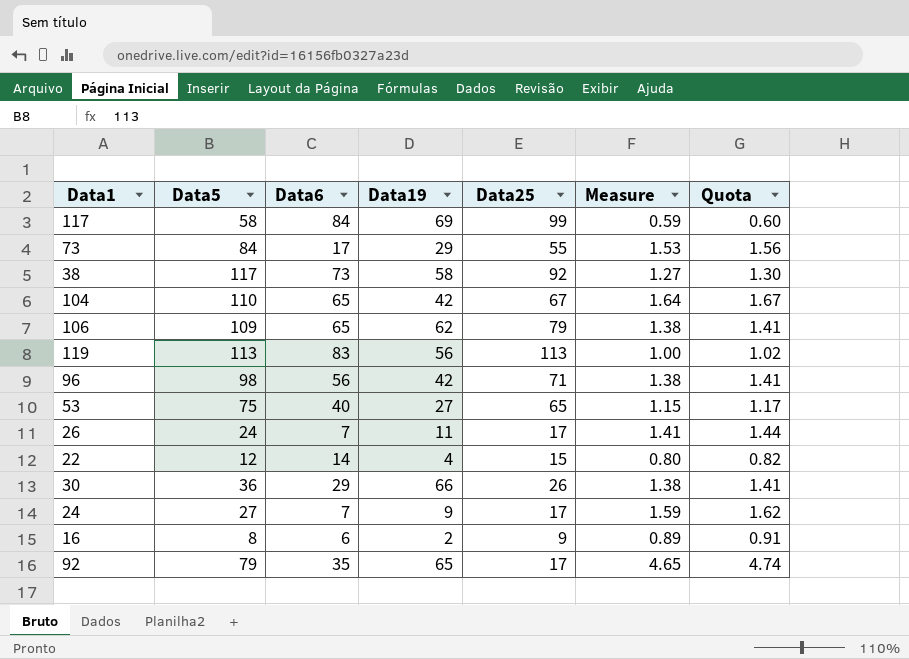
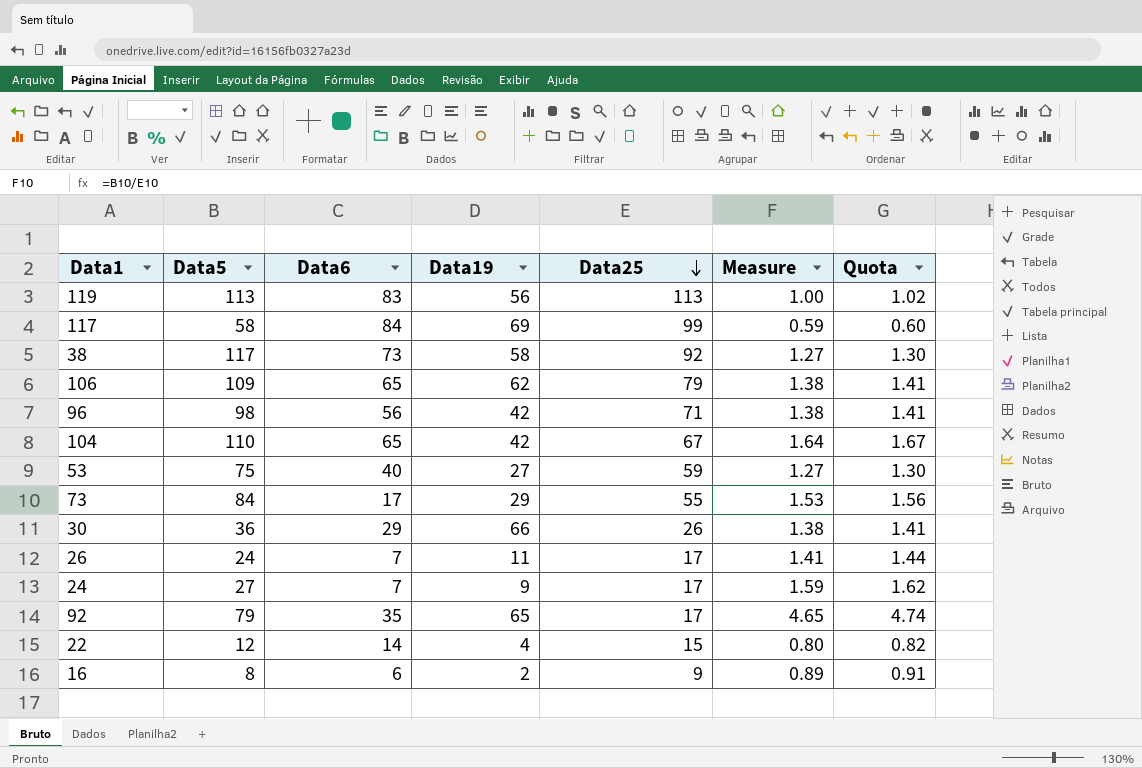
row order: none -> Data25 descending
53 | Data25: 65 -> 59
53 | Measure: 1.15 -> 1.27
53 | Quota: 1.17 -> 1.30

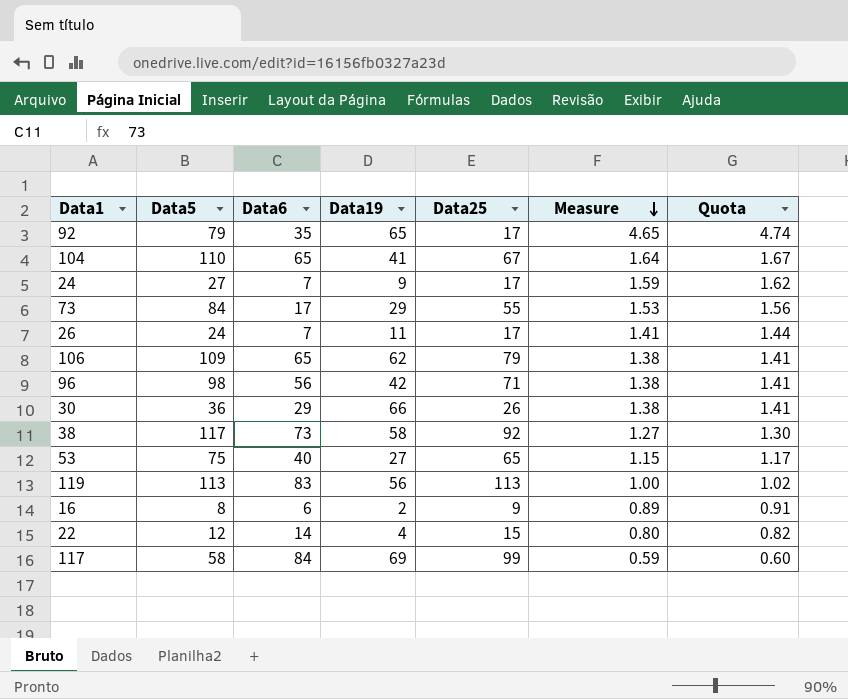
row order: Data25 descending -> Measure descending
104 | Data19: 42 -> 41
53 | Data25: 59 -> 65
53 | Measure: 1.27 -> 1.15
53 | Quota: 1.30 -> 1.17

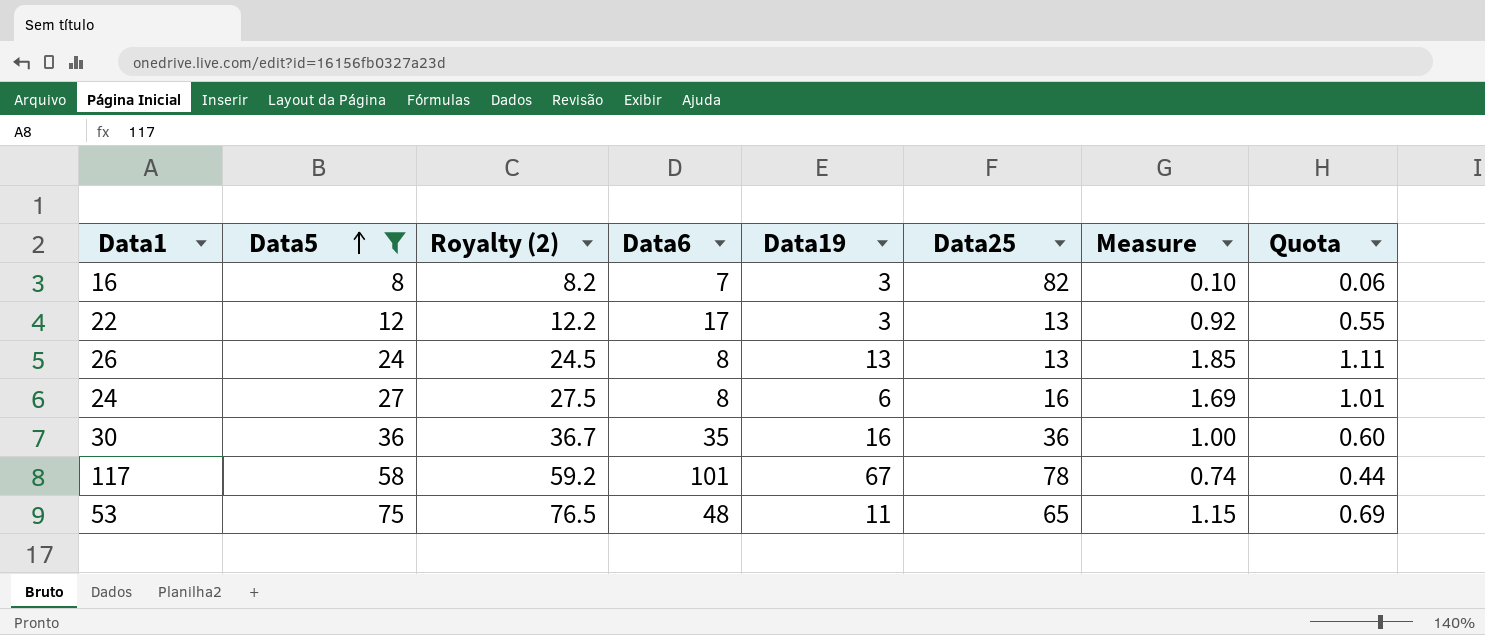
filter: none -> Data5 <= 75
row order: Measure descending -> Data5 ascending
column Royalty (2) | formula: none -> [Data5] * 1.02
column Quota | formula: [Measure] * 1.02 -> [Measure] * 0.6
16 | Data6: 6 -> 7
16 | Data19: 2 -> 3
16 | Data25: 9 -> 82
16 | Measure: 0.89 -> 0.10
22 | Data6: 14 -> 17
22 | Data19: 4 -> 3
22 | Data25: 15 -> 13
22 | Measure: 0.80 -> 0.92
26 | Data6: 7 -> 8
26 | Data19: 11 -> 13
26 | Data25: 17 -> 13
26 | Measure: 1.41 -> 1.85
24 | Data6: 7 -> 8
24 | Data19: 9 -> 6
24 | Data25: 17 -> 16
24 | Measure: 1.59 -> 1.69
30 | Data6: 29 -> 35
30 | Data19: 66 -> 16
30 | Data25: 26 -> 36
30 | Measure: 1.38 -> 1.00
117 | Data6: 84 -> 101
117 | Data19: 69 -> 67
117 | Data25: 99 -> 78
117 | Measure: 0.59 -> 0.74
53 | Data6: 40 -> 48
53 | Data19: 27 -> 11

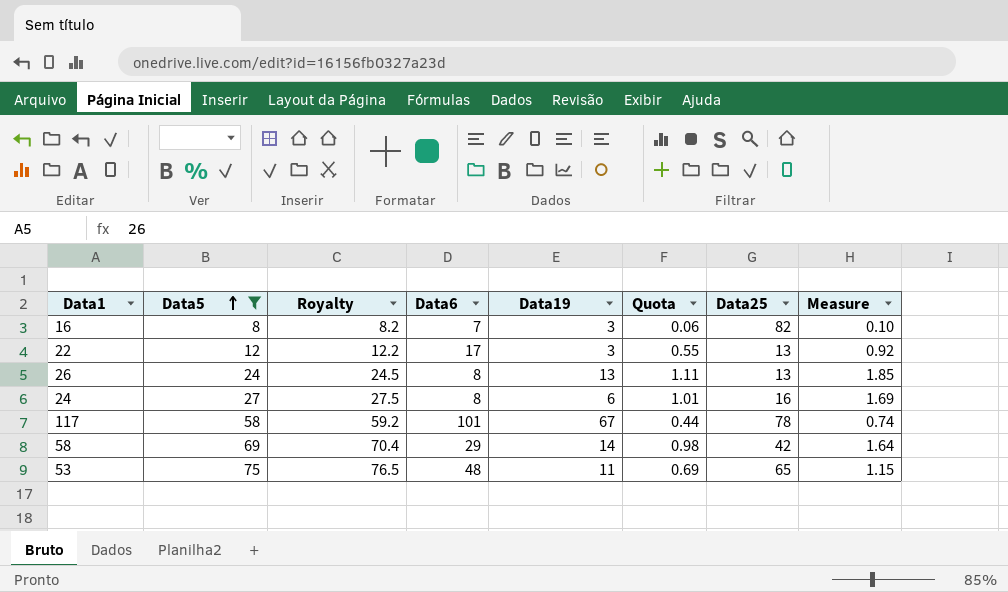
column name: Royalty (2) -> Royalty
column Quota | position: 8 -> 6
row 30: 36 | 36.7 | 35 | 16 | 36 | 1.00 | 0.60 -> none
row 58: none -> 69 | 70.4 | 29 | 14 | 0.98 | 42 | 1.64

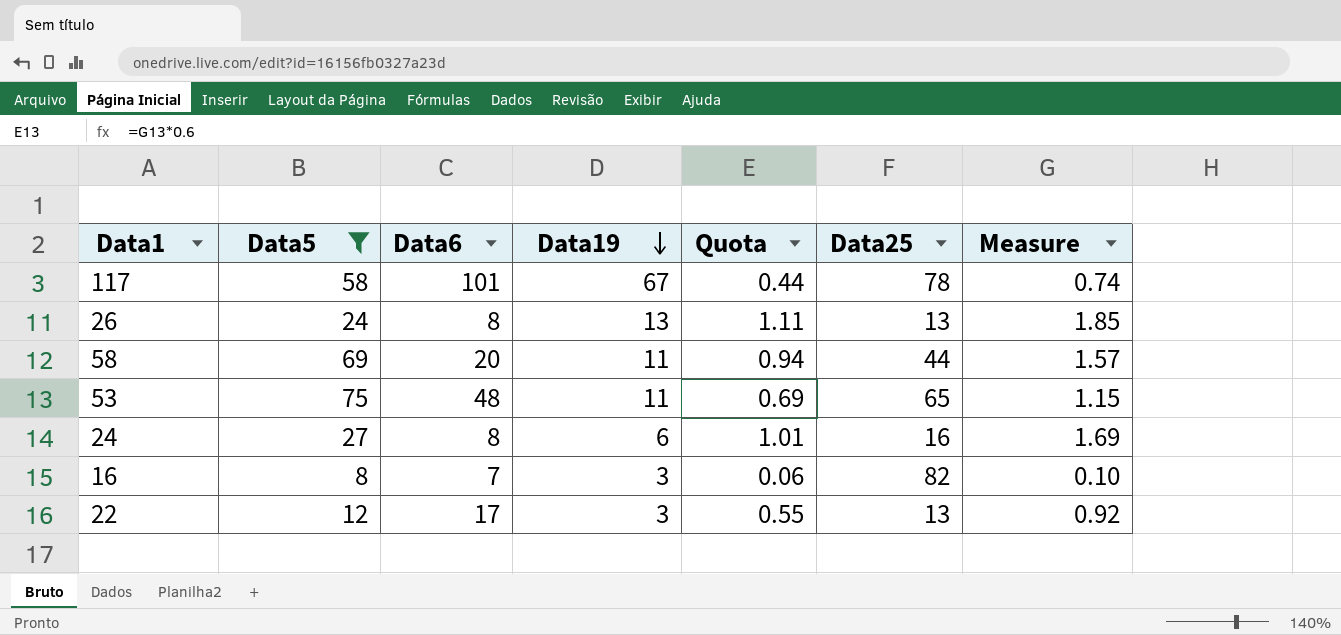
row order: Data5 ascending -> Data19 descending
column Royalty | formula: [Data5] * 1.02 -> none
58 | Data6: 29 -> 20
58 | Data19: 14 -> 11
58 | Quota: 0.98 -> 0.94
58 | Data25: 42 -> 44
58 | Measure: 1.64 -> 1.57

